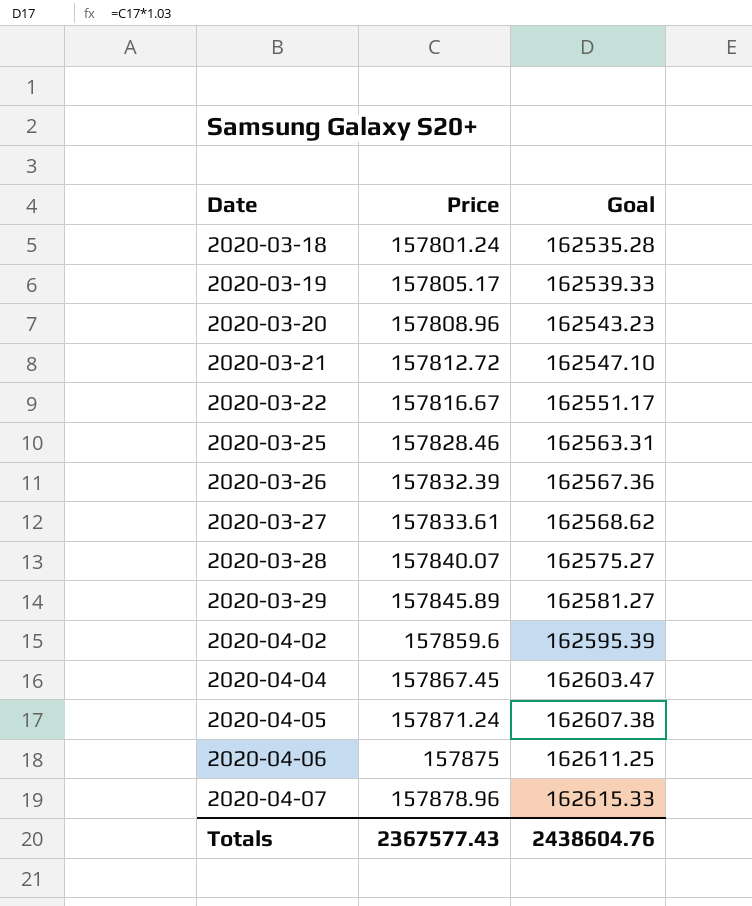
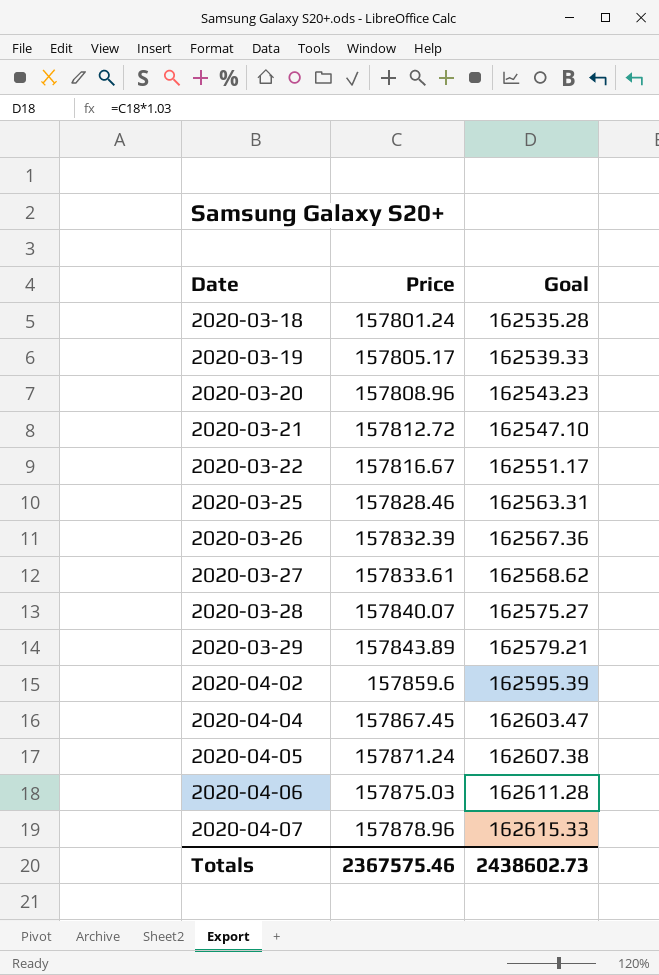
2020-03-29 | Price: 157845.89 -> 157843.89
2020-03-29 | Goal: 162581.27 -> 162579.21
2020-04-06 | Price: 157875 -> 157875.03
2020-04-06 | Goal: 162611.25 -> 162611.28
Totals | Price: 2367577.43 -> 2367575.46
Totals | Goal: 2438604.76 -> 2438602.73

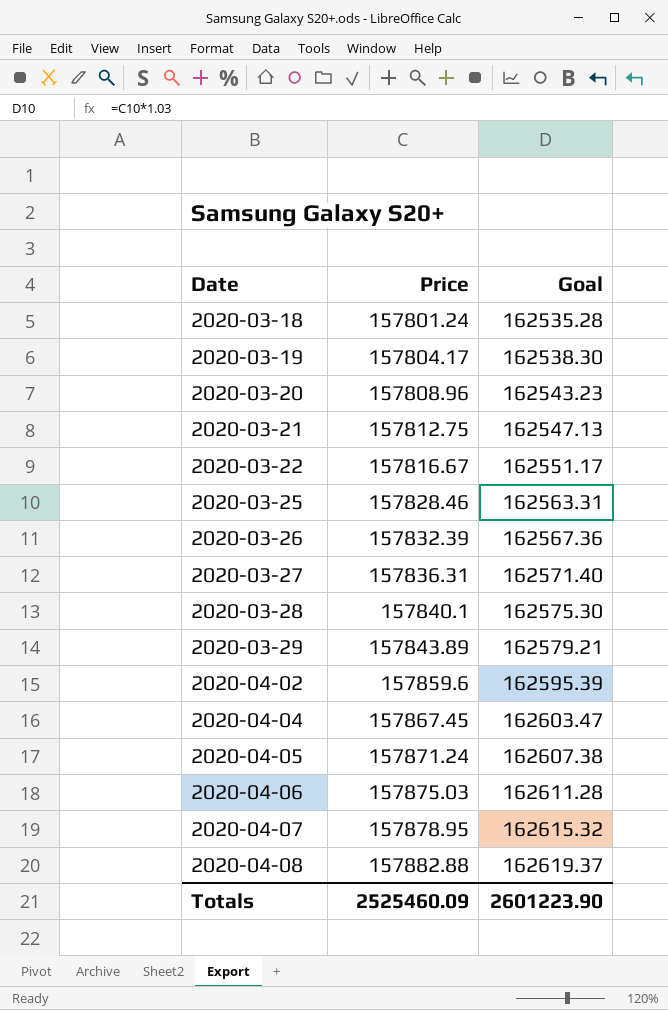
2020-03-19 | Price: 157805.17 -> 157804.17
2020-03-19 | Goal: 162539.33 -> 162538.30
2020-03-21 | Price: 157812.72 -> 157812.75
2020-03-21 | Goal: 162547.10 -> 162547.13
2020-03-27 | Price: 157833.61 -> 157836.31
2020-03-27 | Goal: 162568.62 -> 162571.40
2020-03-28 | Price: 157840.07 -> 157840.1
2020-03-28 | Goal: 162575.27 -> 162575.30
2020-04-07 | Price: 157878.96 -> 157878.95
2020-04-07 | Goal: 162615.33 -> 162615.32
row 2020-04-08: none -> 157882.88 | 162619.37
Totals | Price: 2367575.46 -> 2525460.09
Totals | Goal: 2438602.73 -> 2601223.90

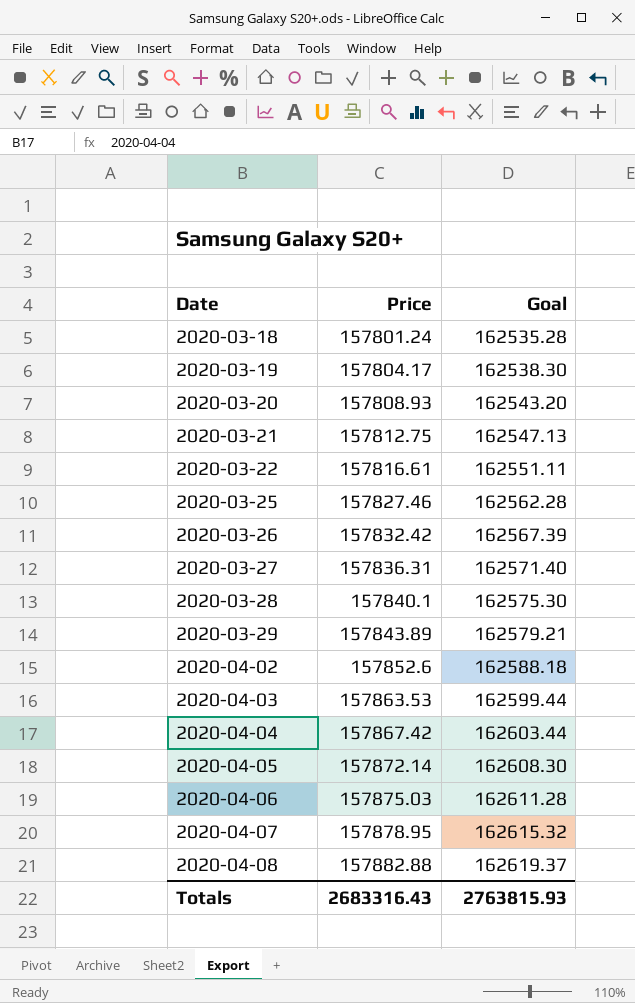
2020-03-20 | Price: 157808.96 -> 157808.93
2020-03-20 | Goal: 162543.23 -> 162543.20
2020-03-22 | Price: 157816.67 -> 157816.61
2020-03-22 | Goal: 162551.17 -> 162551.11
2020-03-25 | Price: 157828.46 -> 157827.46
2020-03-25 | Goal: 162563.31 -> 162562.28
2020-03-26 | Price: 157832.39 -> 157832.42
2020-03-26 | Goal: 162567.36 -> 162567.39
2020-04-02 | Price: 157859.6 -> 157852.6
2020-04-02 | Goal: 162595.39 -> 162588.18
row 2020-04-03: none -> 157863.53 | 162599.44
2020-04-04 | Price: 157867.45 -> 157867.42
2020-04-04 | Goal: 162603.47 -> 162603.44
2020-04-05 | Price: 157871.24 -> 157872.14
2020-04-05 | Goal: 162607.38 -> 162608.30
Totals | Price: 2525460.09 -> 2683316.43
Totals | Goal: 2601223.90 -> 2763815.93

